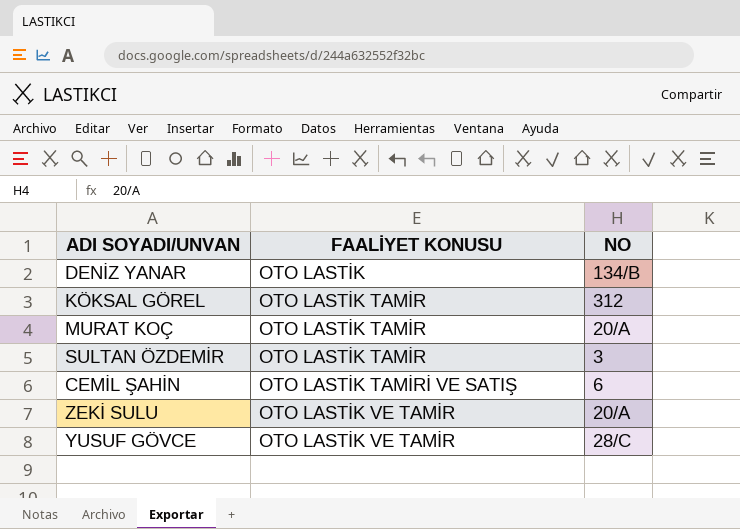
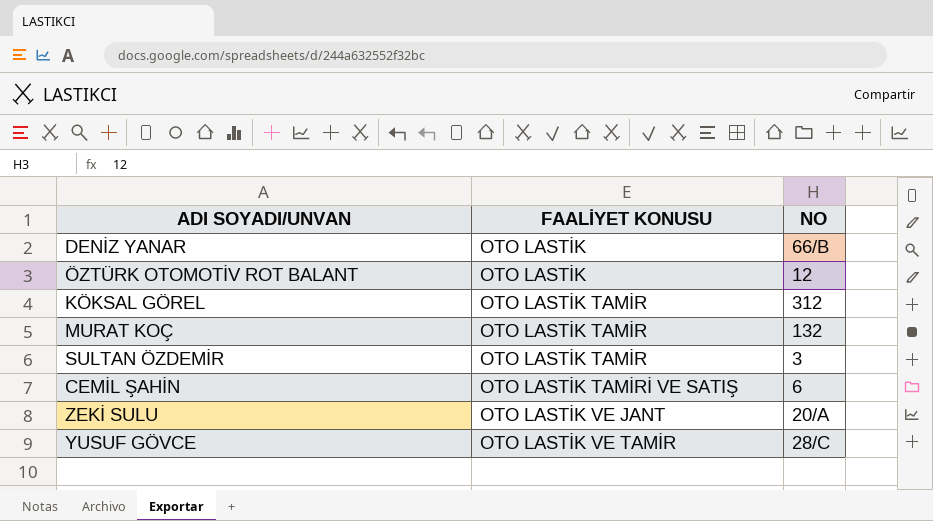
DENİZ YANAR | NO: 134/B -> 66/B
row ÖZTÜRK OTOMOTİV ROT BALANT: none -> OTO LASTİK | 12
MURAT KOÇ | NO: 20/A -> 132
ZEKİ SULU | FAALİYET KONUSU: OTO LASTİK VE TAMİR -> OTO LASTİK VE JANT

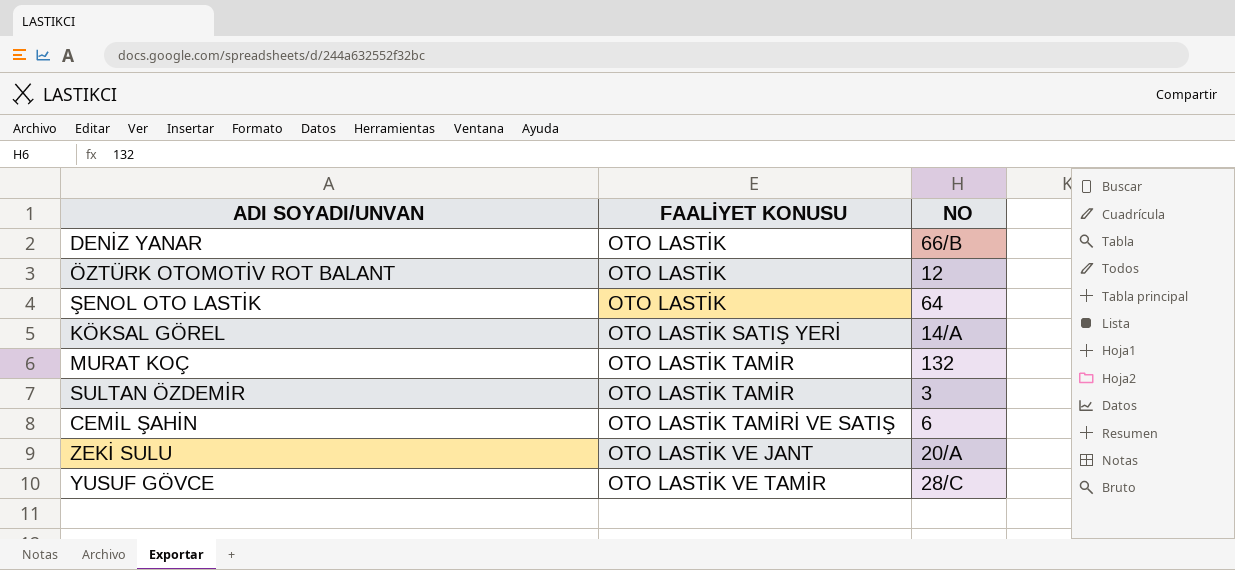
row ŞENOL OTO LASTİK: none -> OTO LASTİK | 64
KÖKSAL GÖREL | FAALİYET KONUSU: OTO LASTİK TAMİR -> OTO LASTİK SATIŞ YERİ
KÖKSAL GÖREL | NO: 312 -> 14/A

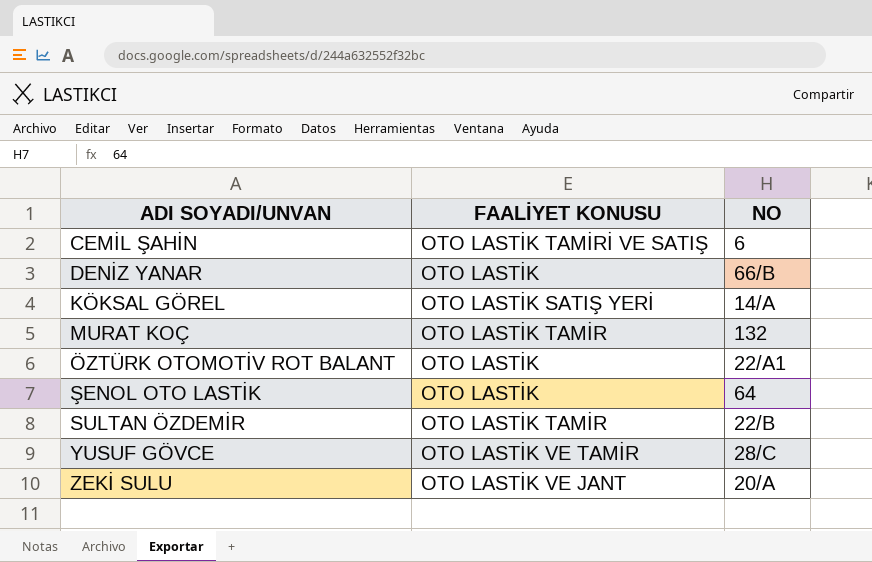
row order: FAALİYET KONUSU ascending -> ADI SOYADI/UNVAN ascending
ÖZTÜRK OTOMOTİV ROT BALANT | NO: 12 -> 22/A1
SULTAN ÖZDEMİR | NO: 3 -> 22/B

